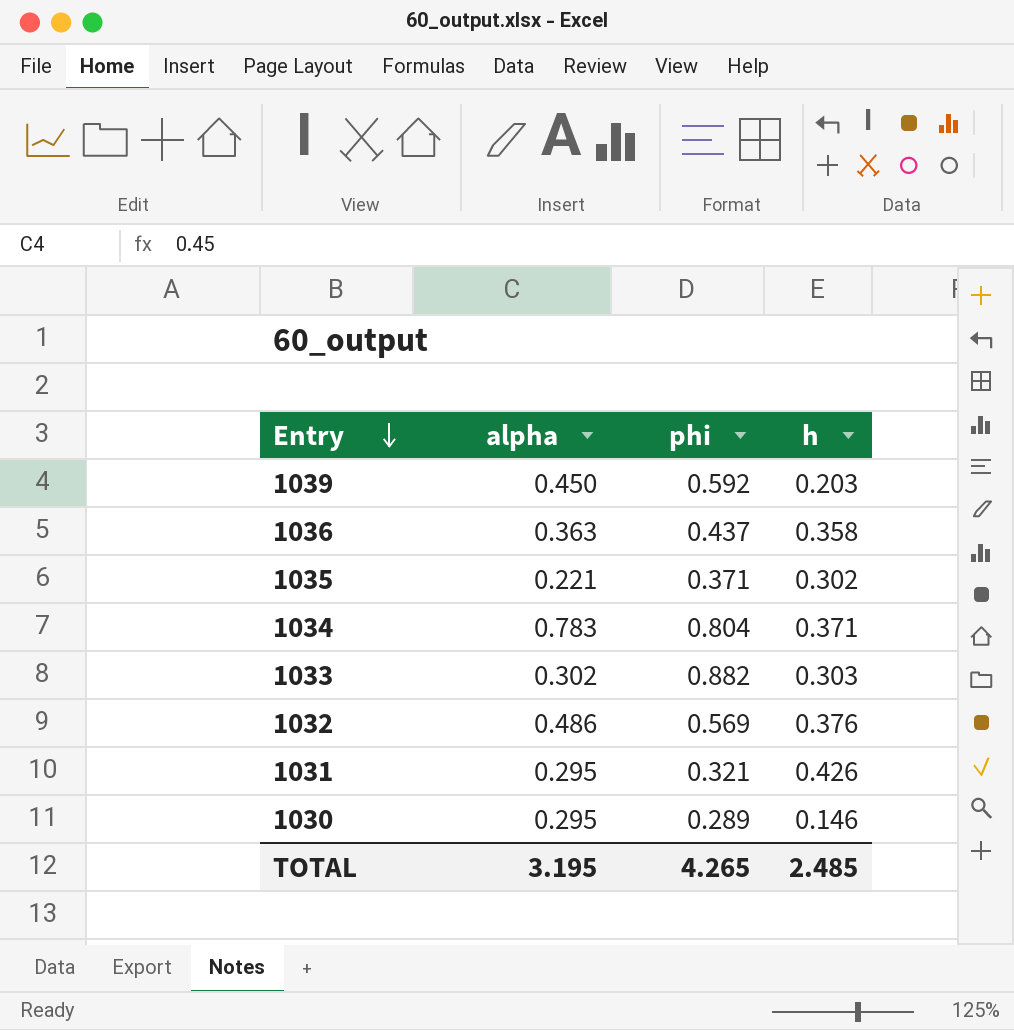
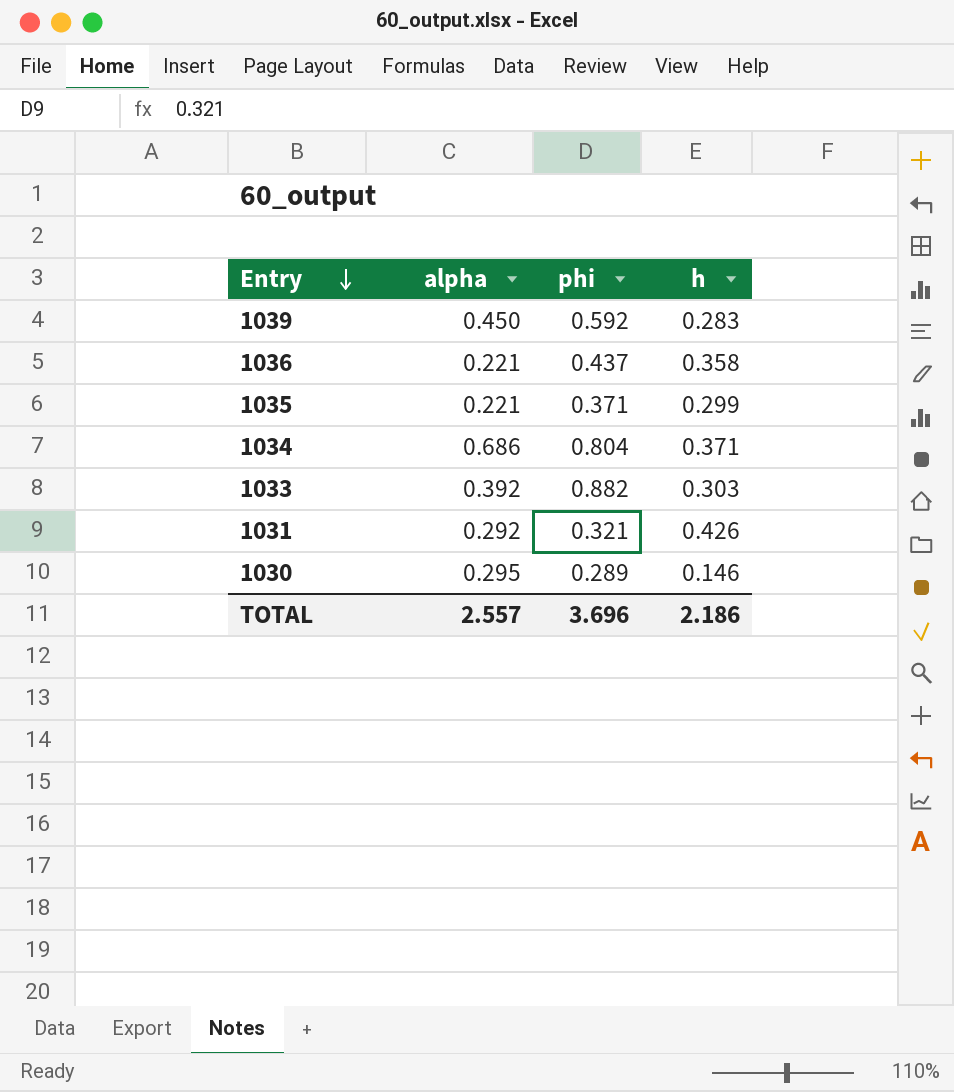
row 1032: 0.486 | 0.569 | 0.376 -> none
1039 | h: 0.203 -> 0.283
1036 | alpha: 0.363 -> 0.221
1035 | h: 0.302 -> 0.299
1034 | alpha: 0.783 -> 0.686
1033 | alpha: 0.302 -> 0.392
1031 | alpha: 0.295 -> 0.292
TOTAL | alpha: 3.195 -> 2.557
TOTAL | phi: 4.265 -> 3.696
TOTAL | h: 2.485 -> 2.186

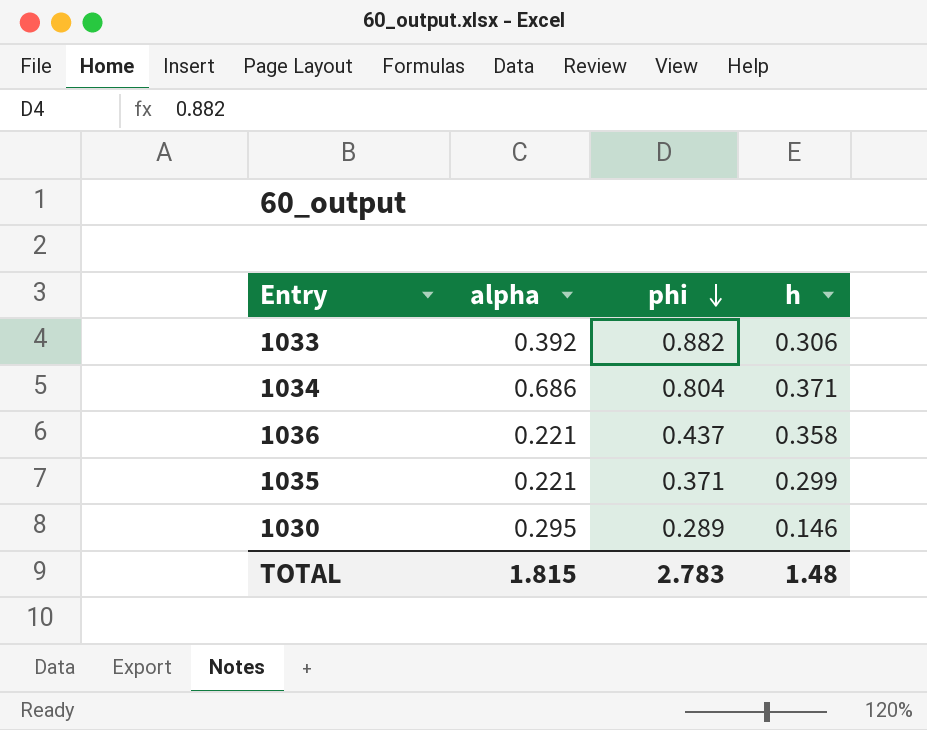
row order: Entry descending -> phi descending
row 1039: 0.450 | 0.592 | 0.283 -> none
row 1031: 0.292 | 0.321 | 0.426 -> none
1033 | h: 0.303 -> 0.306
TOTAL | alpha: 2.557 -> 1.815
TOTAL | phi: 3.696 -> 2.783
TOTAL | h: 2.186 -> 1.48

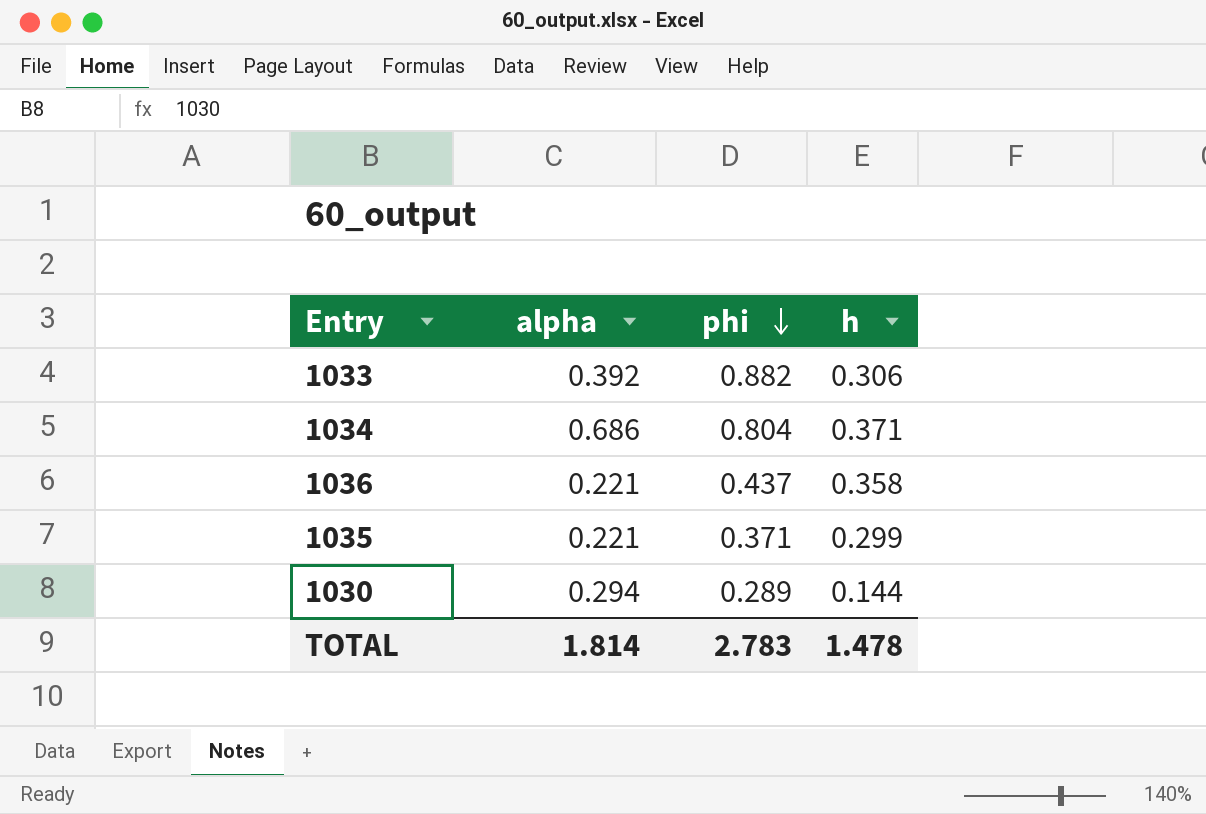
1030 | alpha: 0.295 -> 0.294
1030 | h: 0.146 -> 0.144
TOTAL | alpha: 1.815 -> 1.814
TOTAL | h: 1.48 -> 1.478

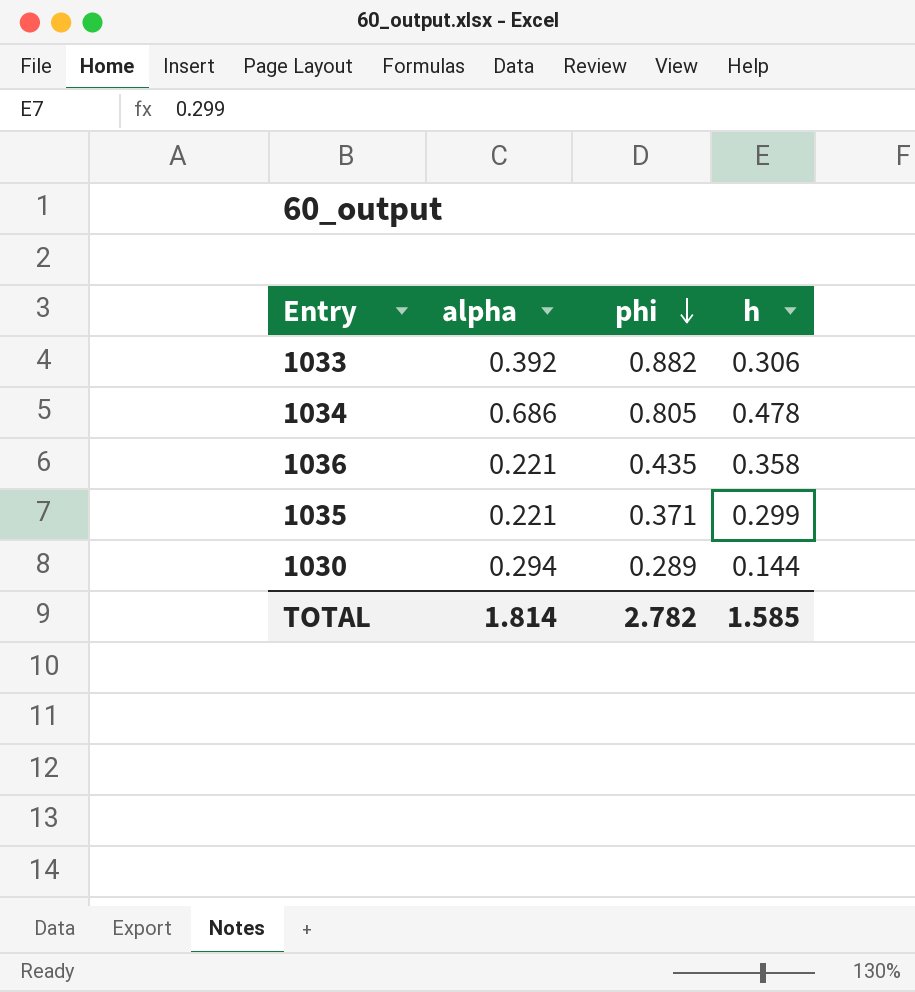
1034 | phi: 0.804 -> 0.805
1034 | h: 0.371 -> 0.478
1036 | phi: 0.437 -> 0.435
TOTAL | phi: 2.783 -> 2.782
TOTAL | h: 1.478 -> 1.585

